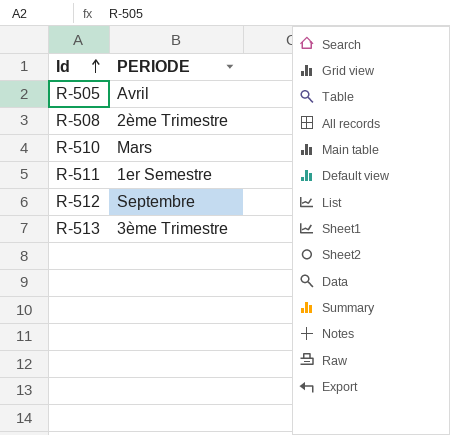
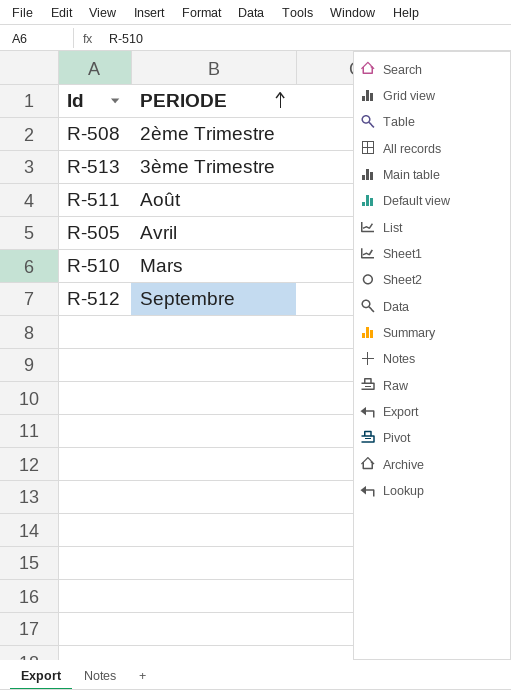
row order: Id ascending -> PERIODE ascending
R-511 | PERIODE: 1er Semestre -> Août

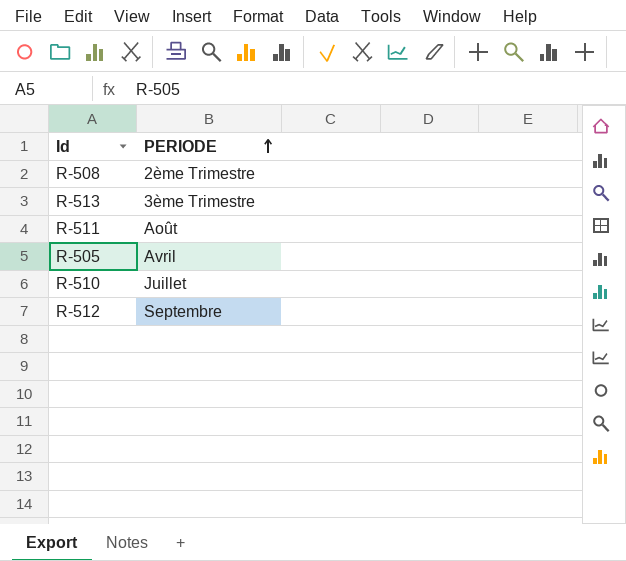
R-510 | PERIODE: Mars -> Juillet

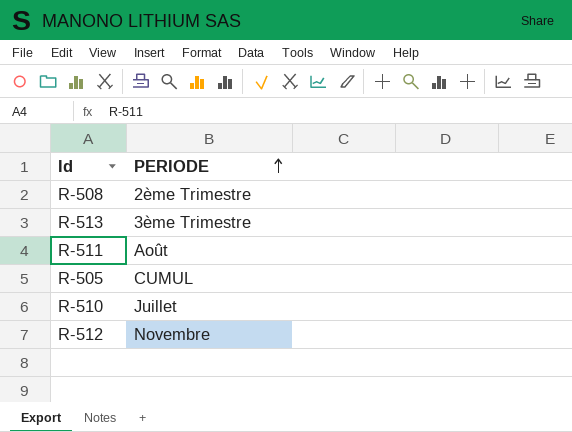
R-505 | PERIODE: Avril -> CUMUL
R-512 | PERIODE: Septembre -> Novembre

